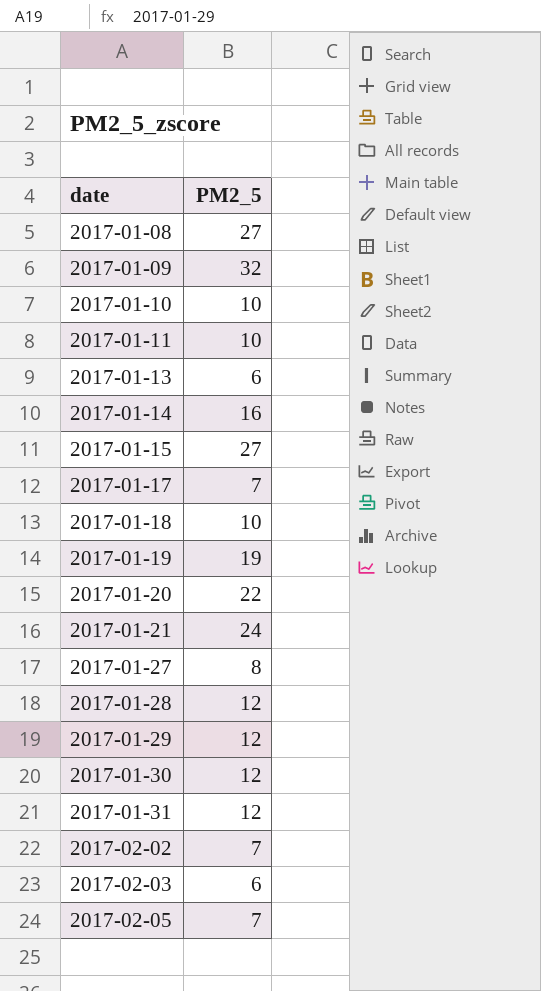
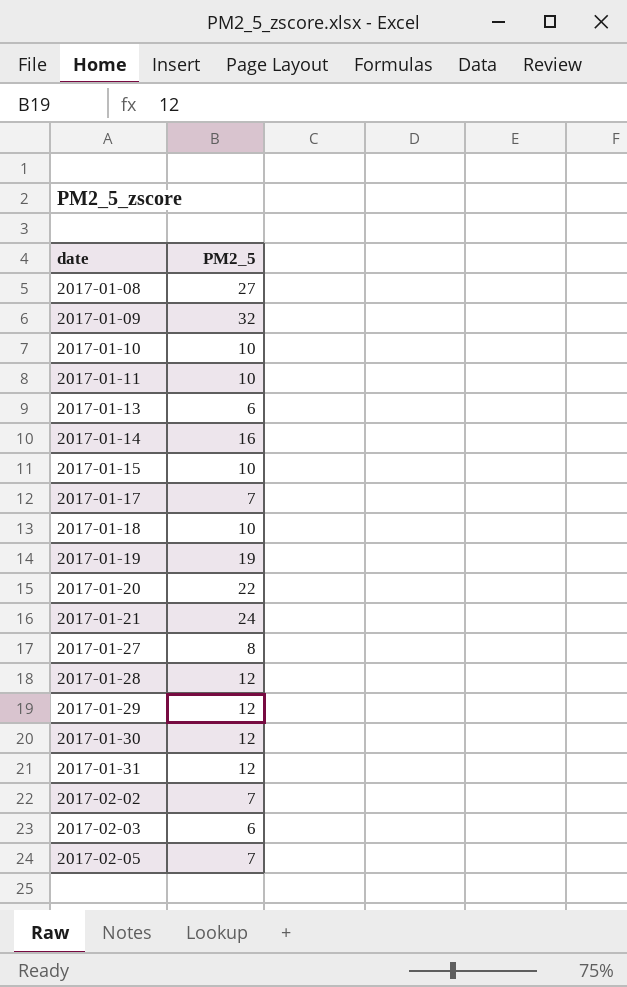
2017-01-15 | PM2_5: 27 -> 10

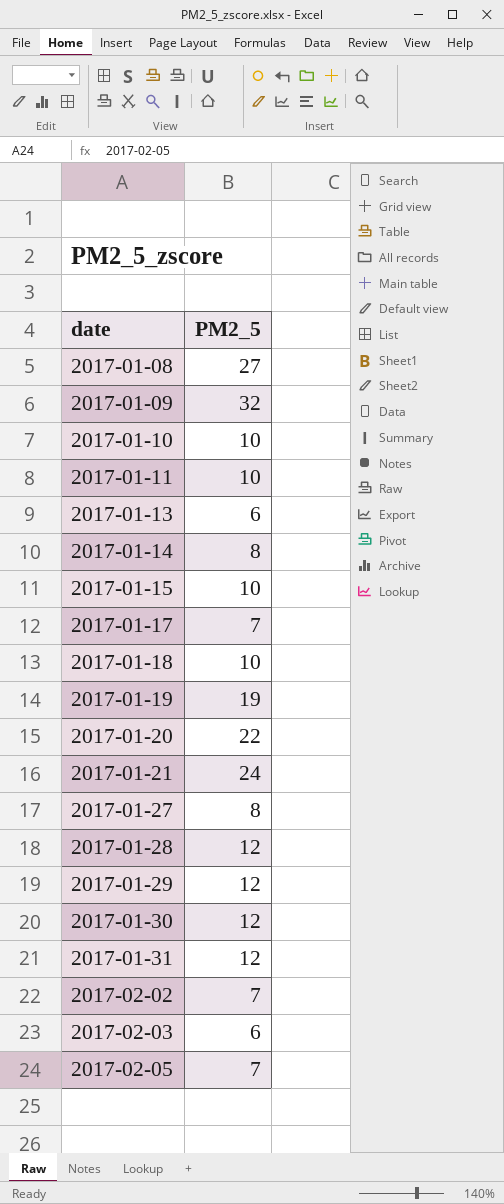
2017-01-14 | PM2_5: 16 -> 8

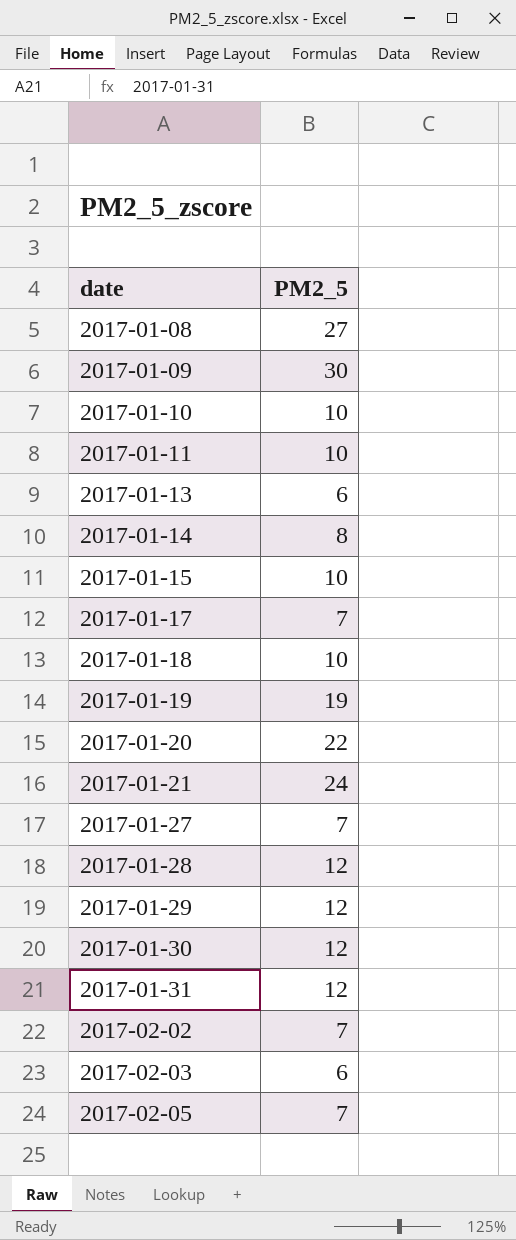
2017-01-09 | PM2_5: 32 -> 30
2017-01-27 | PM2_5: 8 -> 7

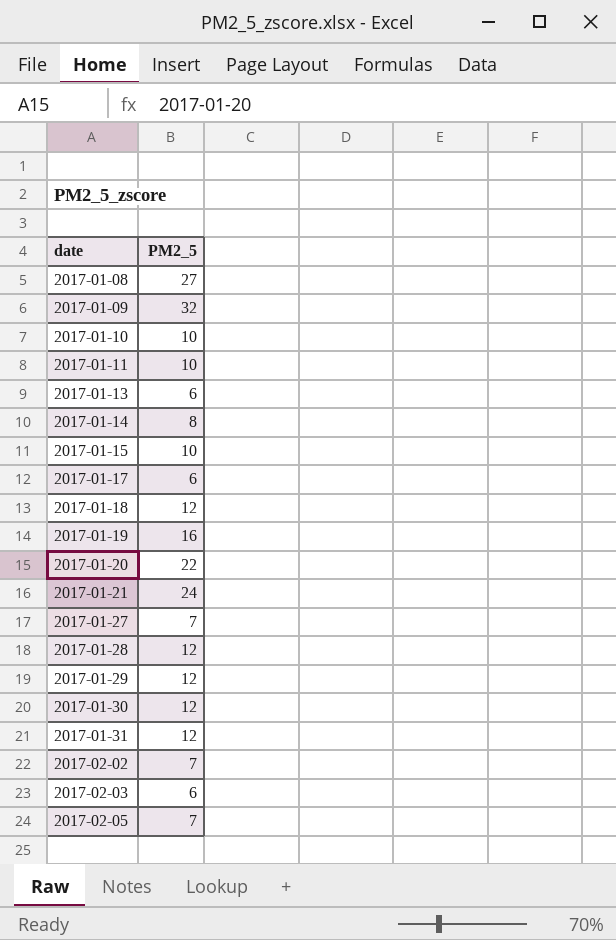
2017-01-09 | PM2_5: 30 -> 32
2017-01-17 | PM2_5: 7 -> 6
2017-01-18 | PM2_5: 10 -> 12
2017-01-19 | PM2_5: 19 -> 16

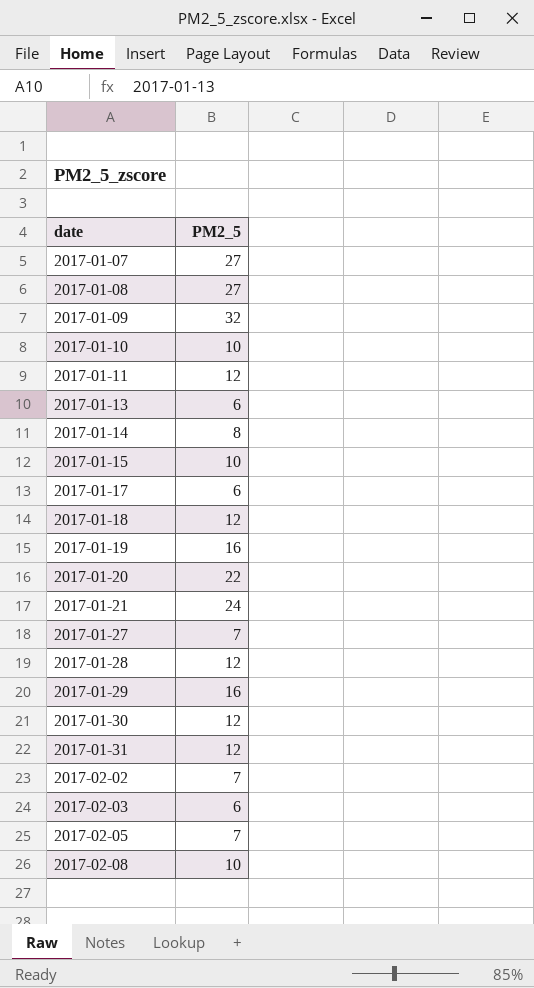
row 2017-01-07: none -> 27
2017-01-11 | PM2_5: 10 -> 12
2017-01-29 | PM2_5: 12 -> 16
row 2017-02-08: none -> 10

